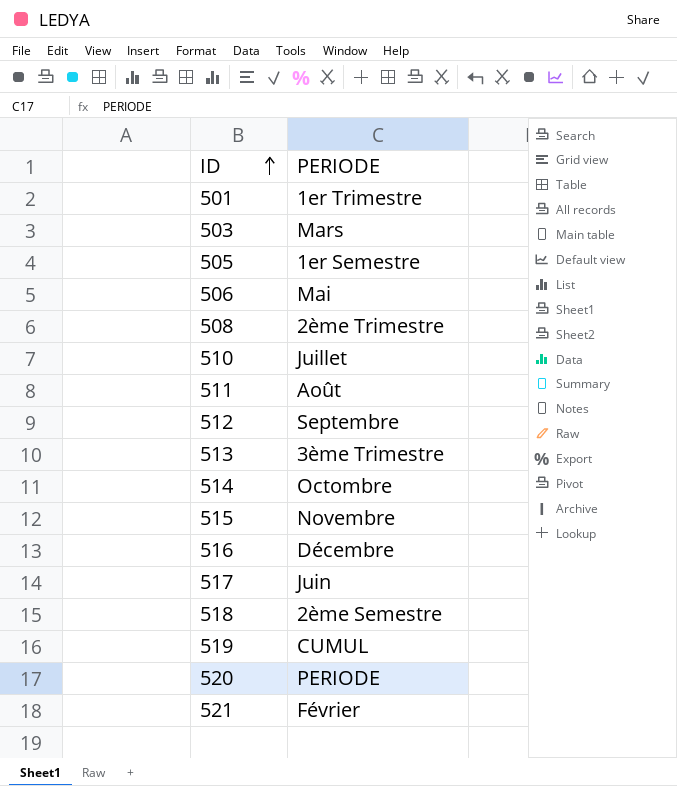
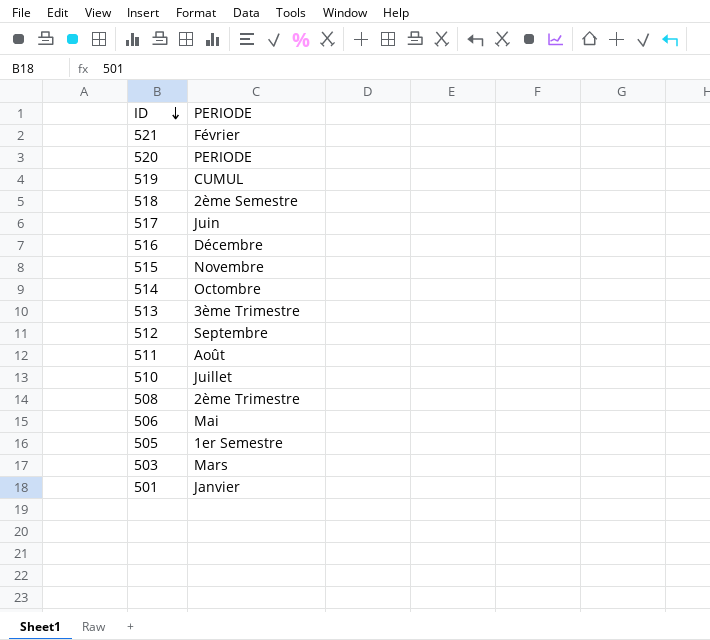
row order: ID ascending -> ID descending
501 | PERIODE: 1er Trimestre -> Janvier

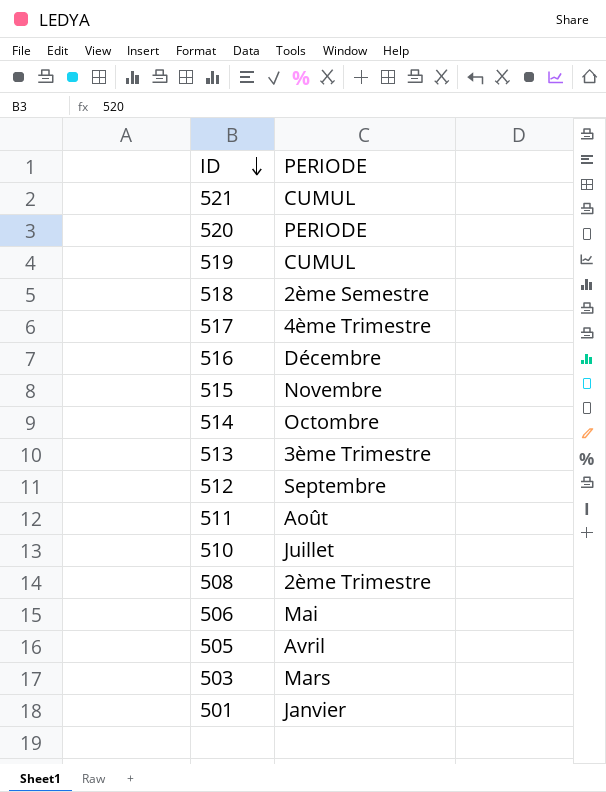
521 | PERIODE: Février -> CUMUL
517 | PERIODE: Juin -> 4ème Trimestre
505 | PERIODE: 1er Semestre -> Avril

